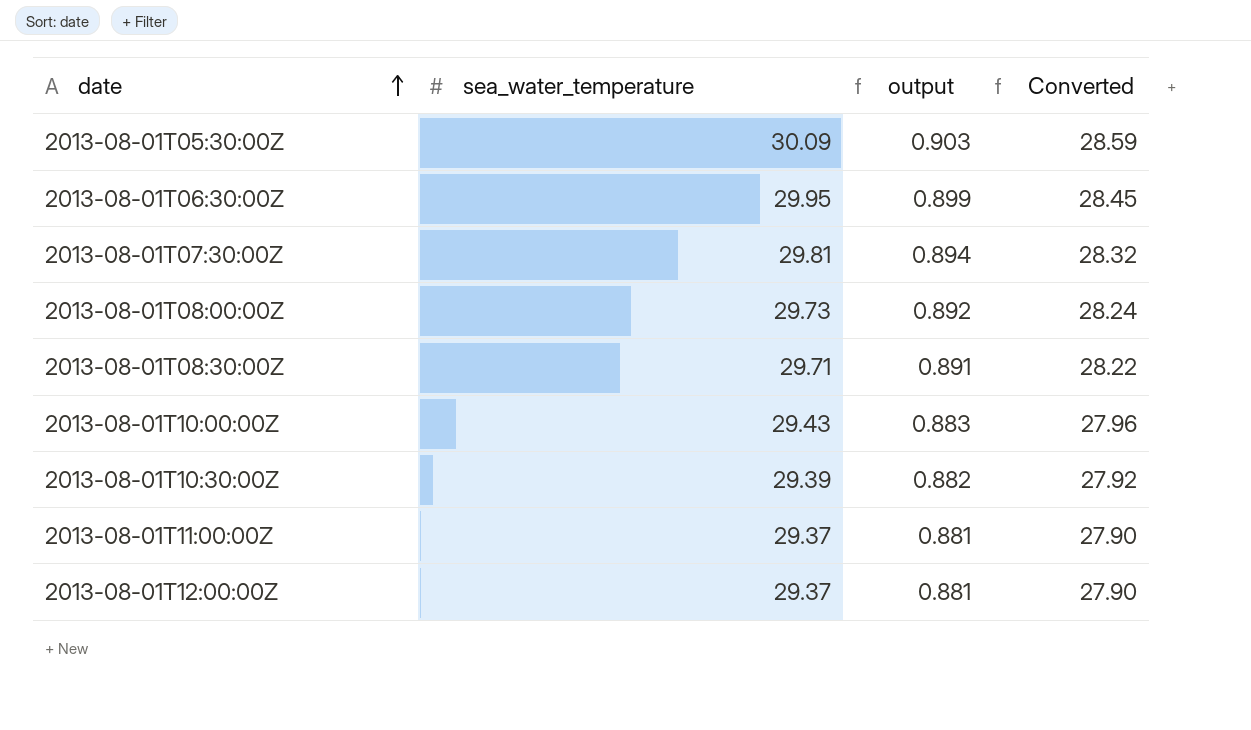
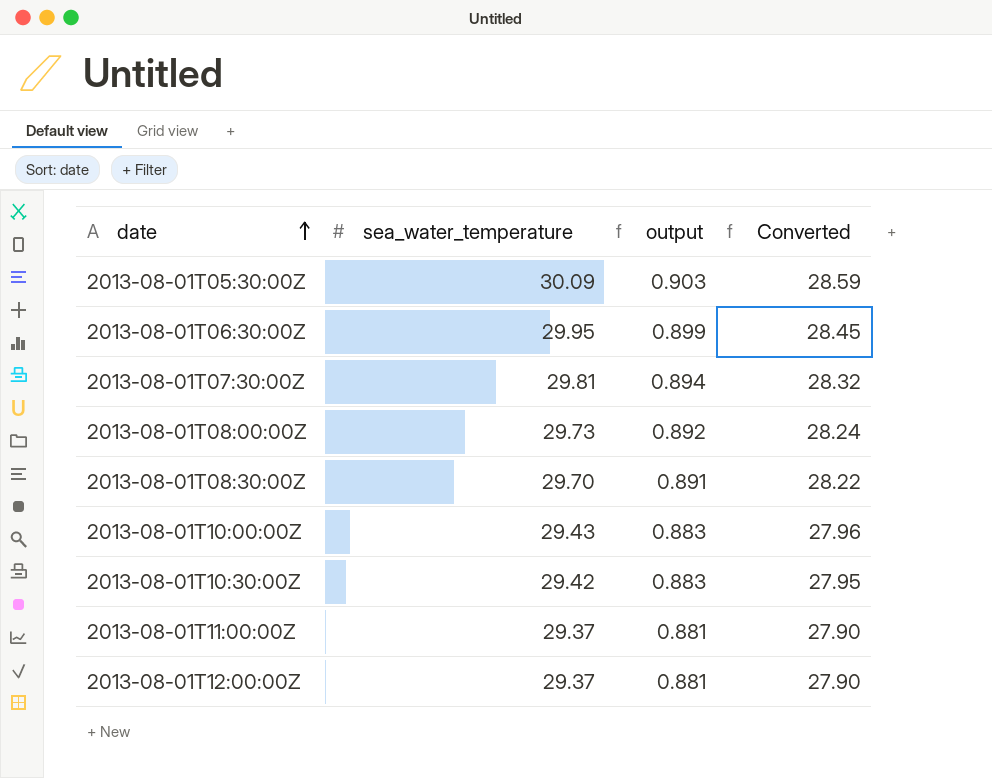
2013-08-01T08:30:00Z | sea_water_temperature: 29.71 -> 29.70
2013-08-01T10:30:00Z | sea_water_temperature: 29.39 -> 29.42
2013-08-01T10:30:00Z | output: 0.882 -> 0.883
2013-08-01T10:30:00Z | Converted: 27.92 -> 27.95

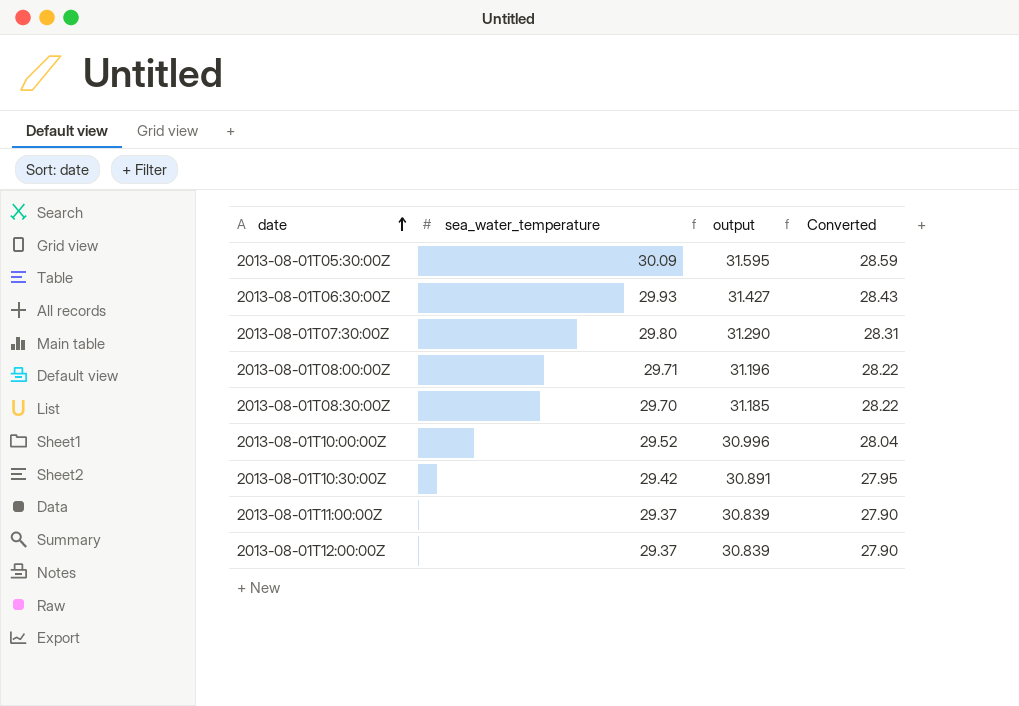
column output | formula: [sea_water_temperature] * 0.03 -> [sea_water_temperature] * 1.05
2013-08-01T06:30:00Z | sea_water_temperature: 29.95 -> 29.93
2013-08-01T06:30:00Z | Converted: 28.45 -> 28.43
2013-08-01T07:30:00Z | sea_water_temperature: 29.81 -> 29.80
2013-08-01T07:30:00Z | Converted: 28.32 -> 28.31
2013-08-01T08:00:00Z | sea_water_temperature: 29.73 -> 29.71
2013-08-01T08:00:00Z | Converted: 28.24 -> 28.22
2013-08-01T10:00:00Z | sea_water_temperature: 29.43 -> 29.52
2013-08-01T10:00:00Z | Converted: 27.96 -> 28.04

